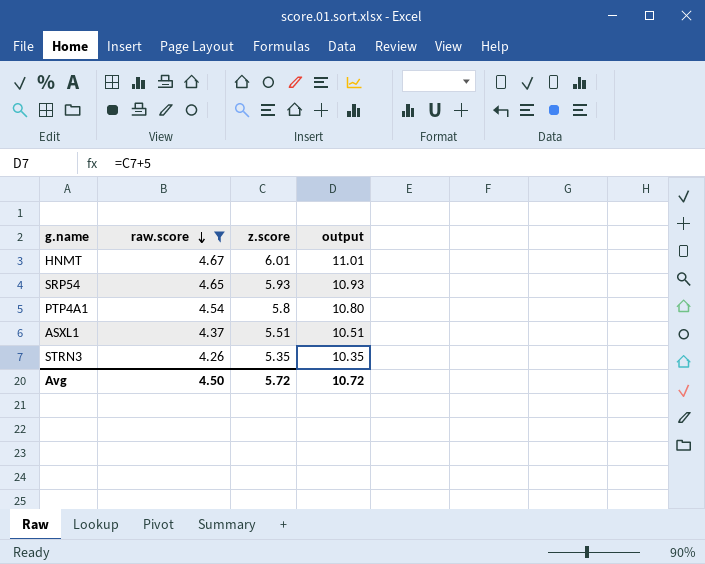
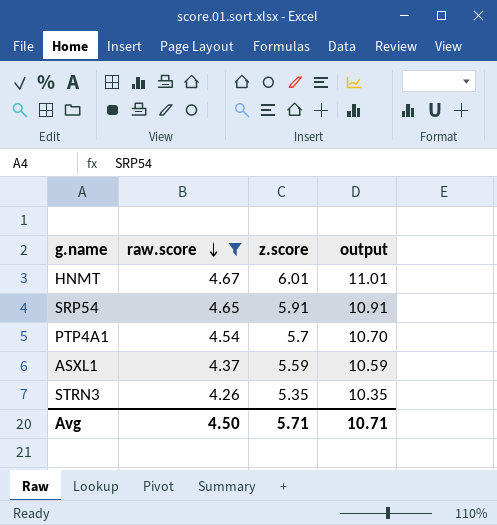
SRP54 | z.score: 5.93 -> 5.91
SRP54 | output: 10.93 -> 10.91
PTP4A1 | z.score: 5.8 -> 5.7
PTP4A1 | output: 10.80 -> 10.70
ASXL1 | z.score: 5.51 -> 5.59
ASXL1 | output: 10.51 -> 10.59
Avg | z.score: 5.72 -> 5.71
Avg | output: 10.72 -> 10.71

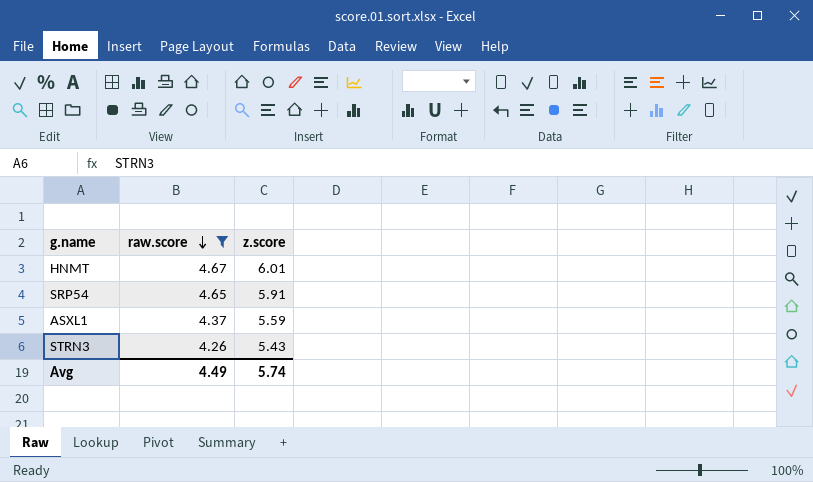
column output | formula: [z.score] + 5 -> none
row PTP4A1: 4.54 | 5.7 | 10.70 -> none
STRN3 | z.score: 5.35 -> 5.43
Avg | raw.score: 4.50 -> 4.49
Avg | z.score: 5.71 -> 5.74

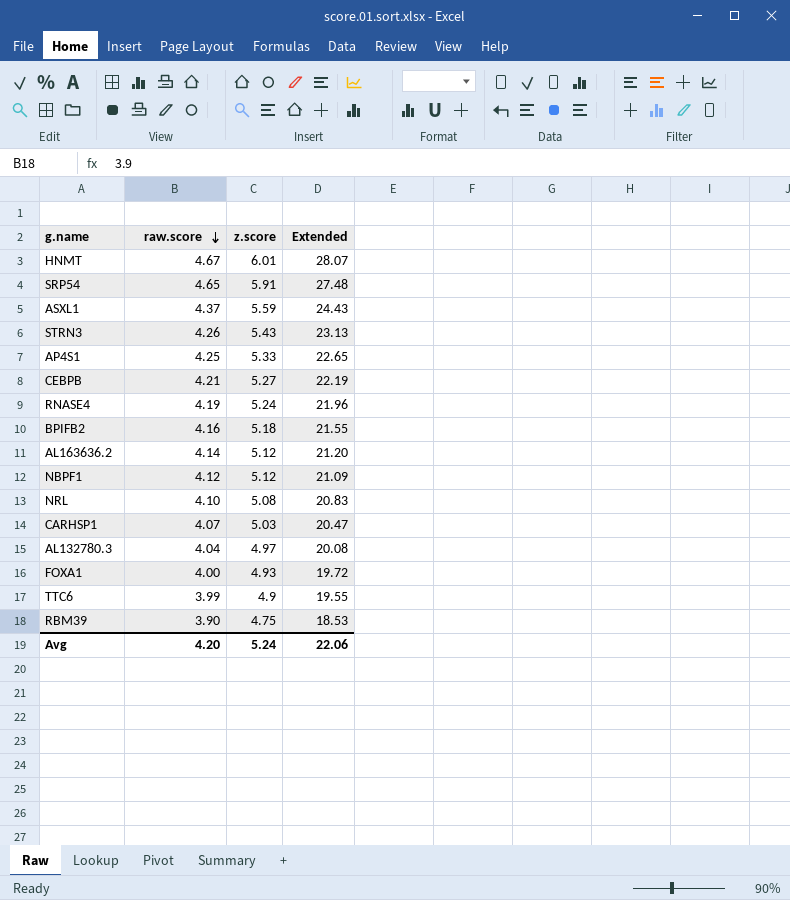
filter: raw.score >= 4.26 -> none
column Extended | formula: none -> [raw.score] * [z.score]
Avg | raw.score: 4.49 -> 4.20
Avg | z.score: 5.74 -> 5.24

